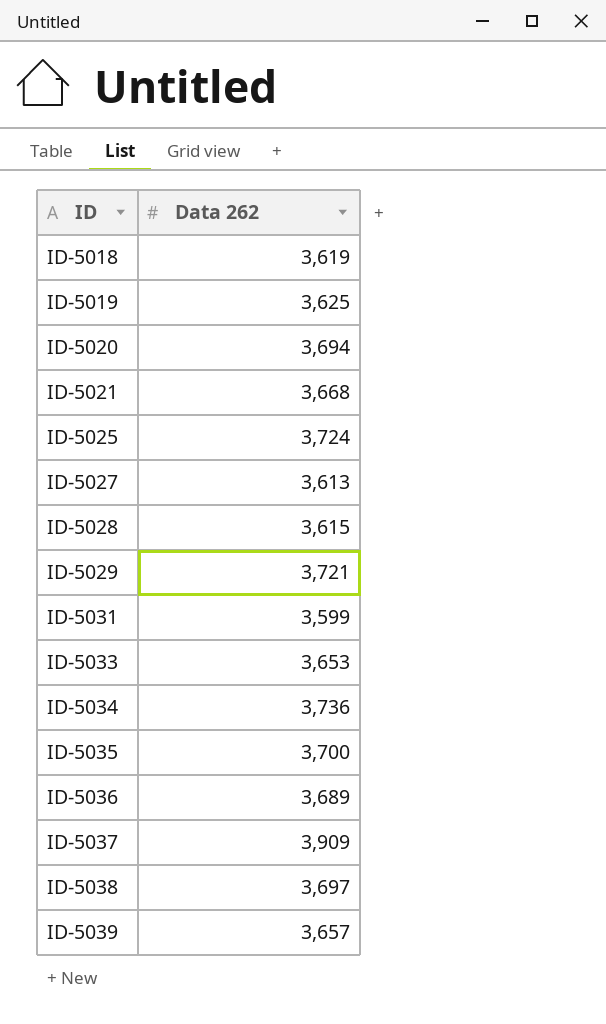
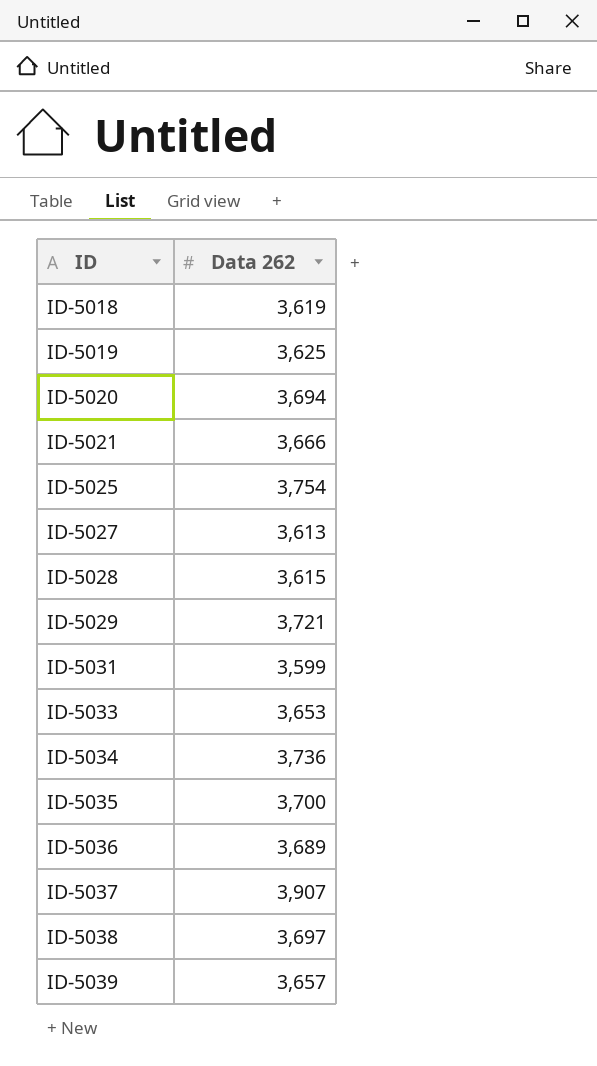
ID-5021 | Data 262: 3,668 -> 3,666
ID-5025 | Data 262: 3,724 -> 3,754
ID-5037 | Data 262: 3,909 -> 3,907

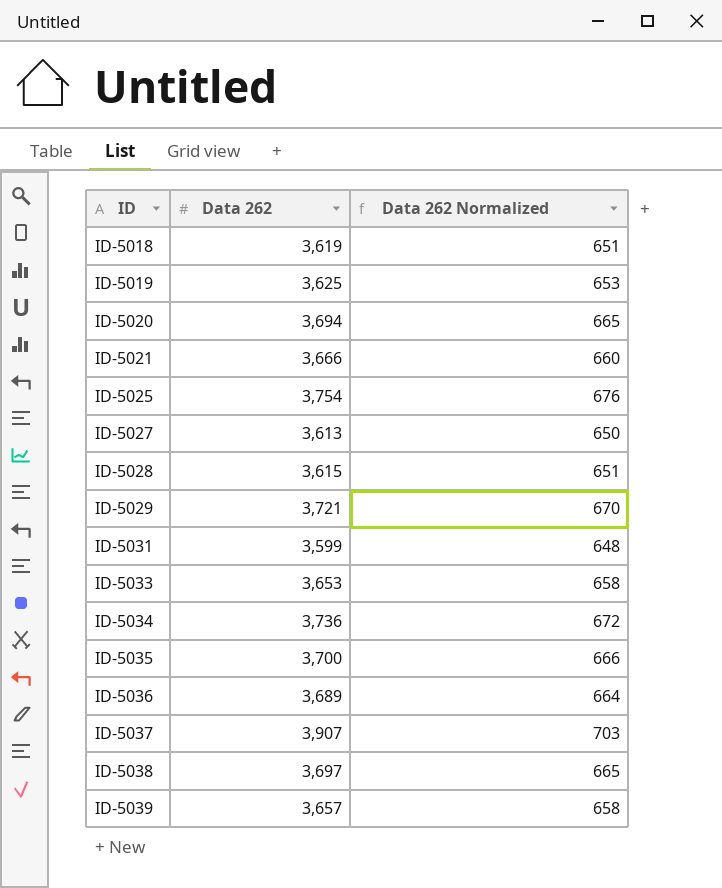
column Data 262 Normalized | formula: none -> [Data 262] * 0.18

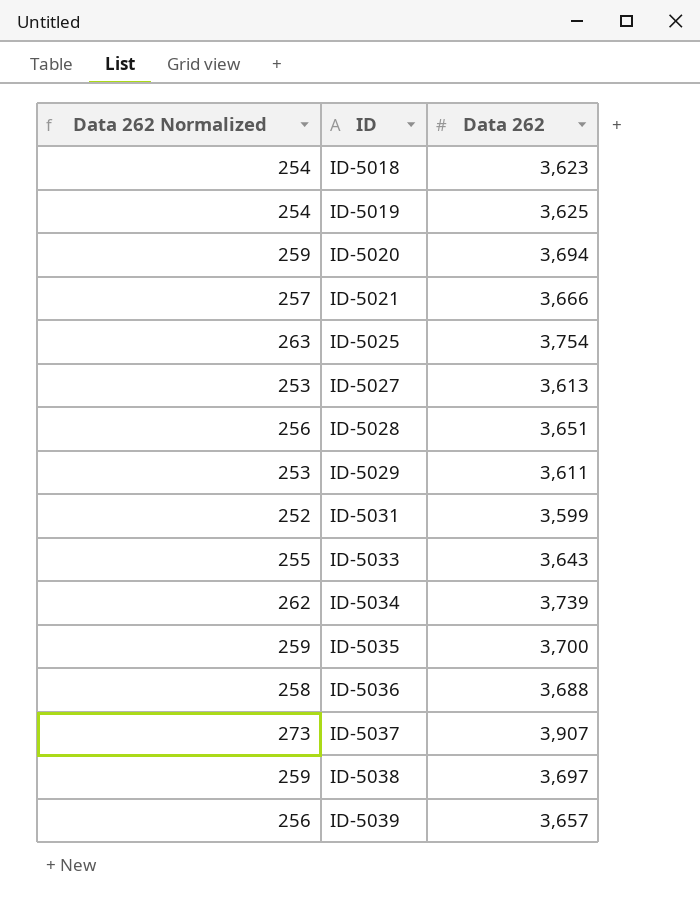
column Data 262 Normalized | formula: [Data 262] * 0.18 -> [Data 262] * 0.07
column Data 262 Normalized | position: 3 -> 1
ID-5018 | Data 262: 3,619 -> 3,623
ID-5028 | Data 262: 3,615 -> 3,651
ID-5029 | Data 262: 3,721 -> 3,611
ID-5033 | Data 262: 3,653 -> 3,643
ID-5034 | Data 262: 3,736 -> 3,739
ID-5036 | Data 262: 3,689 -> 3,688

